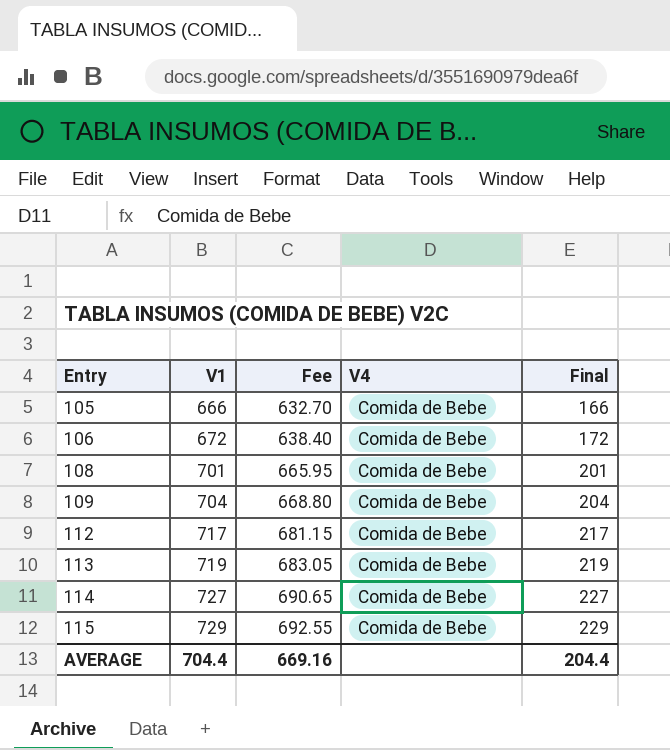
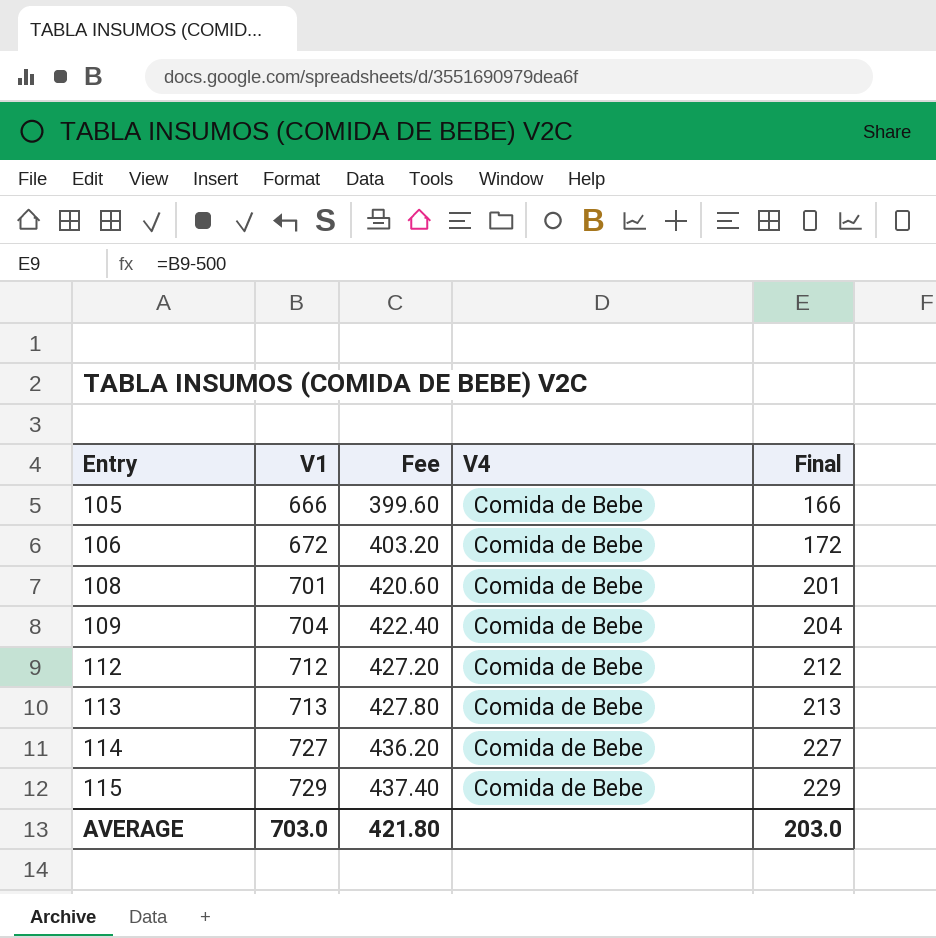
column Fee | formula: [V1] * 0.95 -> [V1] * 0.6
112 | V1: 717 -> 712
112 | Final: 217 -> 212
113 | V1: 719 -> 713
113 | Final: 219 -> 213
AVERAGE | V1: 704.4 -> 703.0
AVERAGE | Fee: 669.16 -> 421.80
AVERAGE | Final: 204.4 -> 203.0

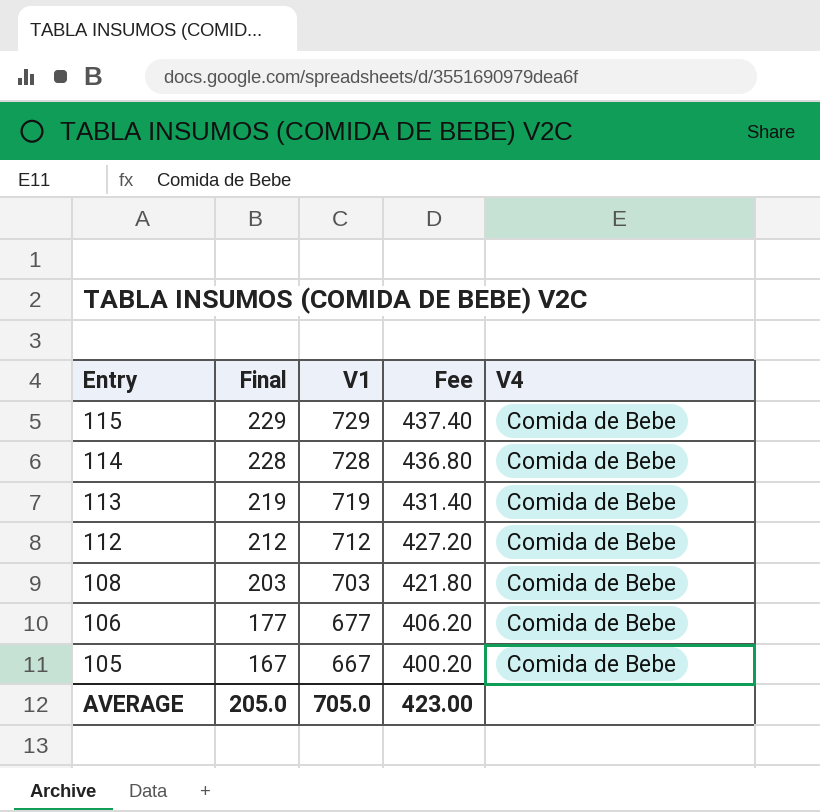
row order: Entry ascending -> Entry descending
column Final | position: 5 -> 2
row 109: 704 | 422.40 | Comida de Bebe | 204 -> none
114 | Final: 227 -> 228
114 | V1: 727 -> 728
114 | Fee: 436.20 -> 436.80
113 | Final: 213 -> 219
113 | V1: 713 -> 719
113 | Fee: 427.80 -> 431.40
108 | Final: 201 -> 203
108 | V1: 701 -> 703
108 | Fee: 420.60 -> 421.80
106 | Final: 172 -> 177
106 | V1: 672 -> 677
106 | Fee: 403.20 -> 406.20
105 | Final: 166 -> 167
105 | V1: 666 -> 667
105 | Fee: 399.60 -> 400.20
AVERAGE | Final: 203.0 -> 205.0
AVERAGE | V1: 703.0 -> 705.0
AVERAGE | Fee: 421.80 -> 423.00

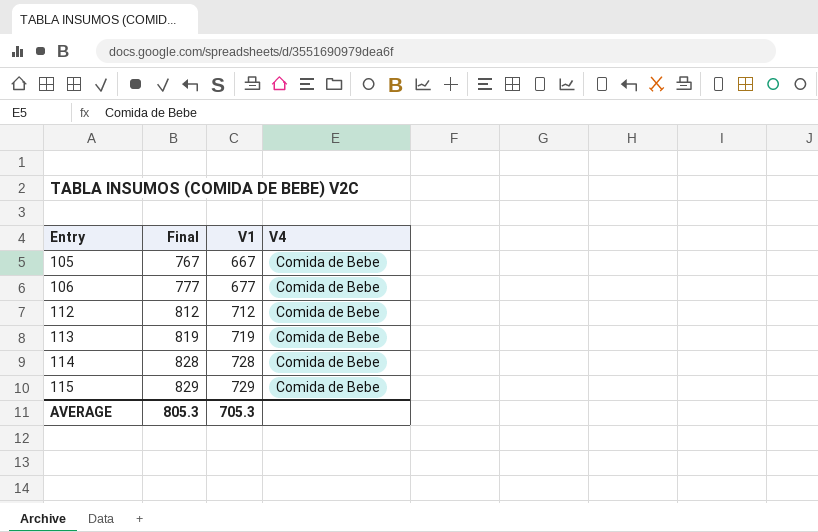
row order: Entry descending -> Entry ascending
column Fee | formula: [V1] * 0.6 -> none
column Final | formula: [V1] - 500 -> [V1] + 100
row 108: 203 | 703 | 421.80 | Comida de Bebe -> none
AVERAGE | Final: 205.0 -> 805.3
AVERAGE | V1: 705.0 -> 705.3

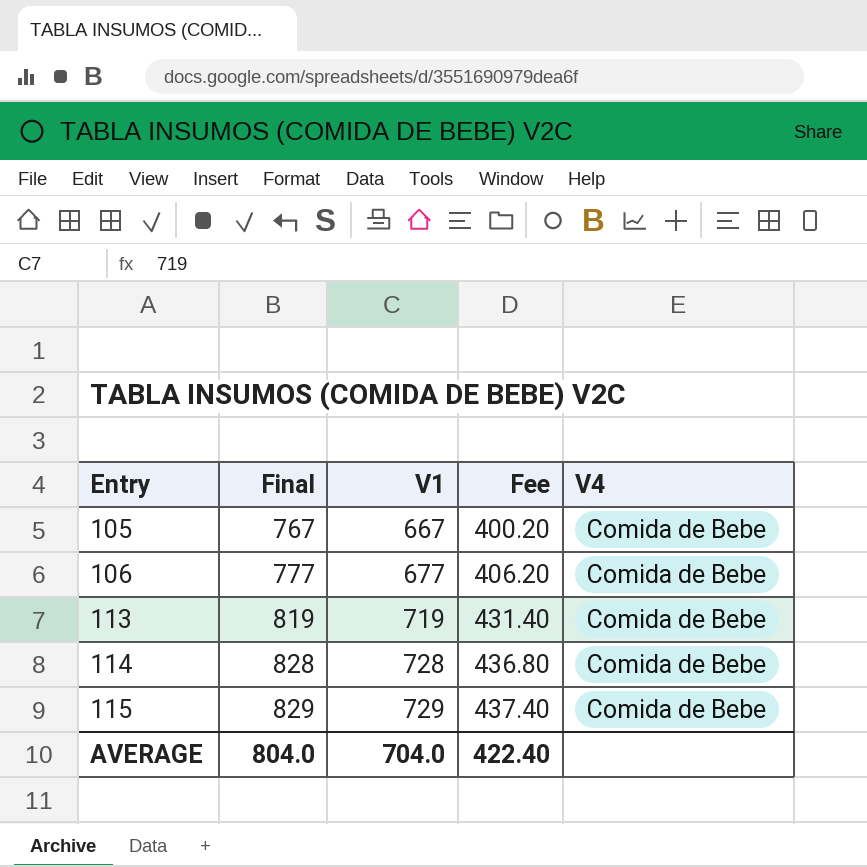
column Fee | formula: none -> [V1] * 0.6
row 112: 812 | 712 | Comida de Bebe -> none
AVERAGE | Final: 805.3 -> 804.0
AVERAGE | V1: 705.3 -> 704.0

